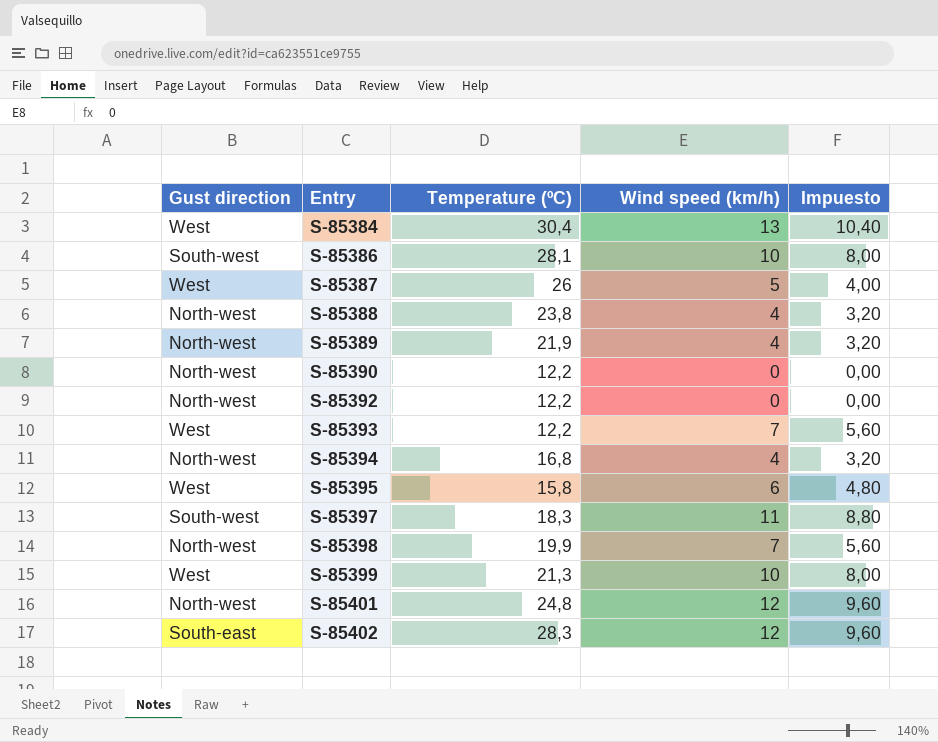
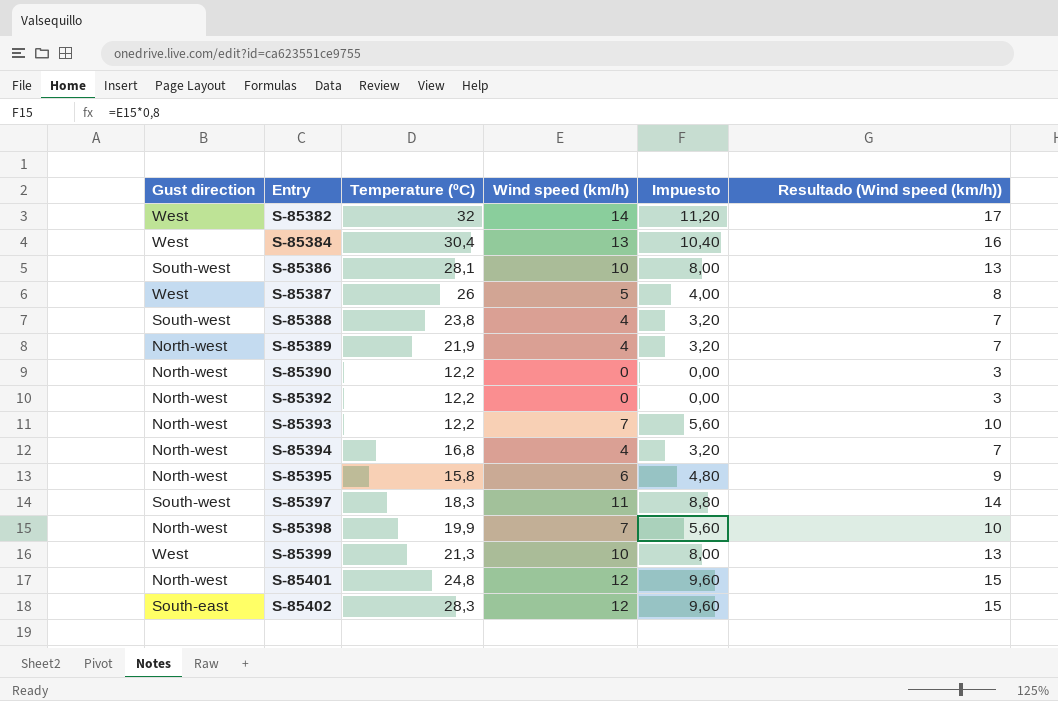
column Resultado (Wind speed (km/h)) | formula: none -> [Wind speed (km/h)] + 3
row S-85382: none -> West | 32 | 14 | 11,20 | 17
S-85388 | Gust direction: North-west -> South-west
S-85393 | Gust direction: West -> North-west
S-85395 | Gust direction: West -> North-west

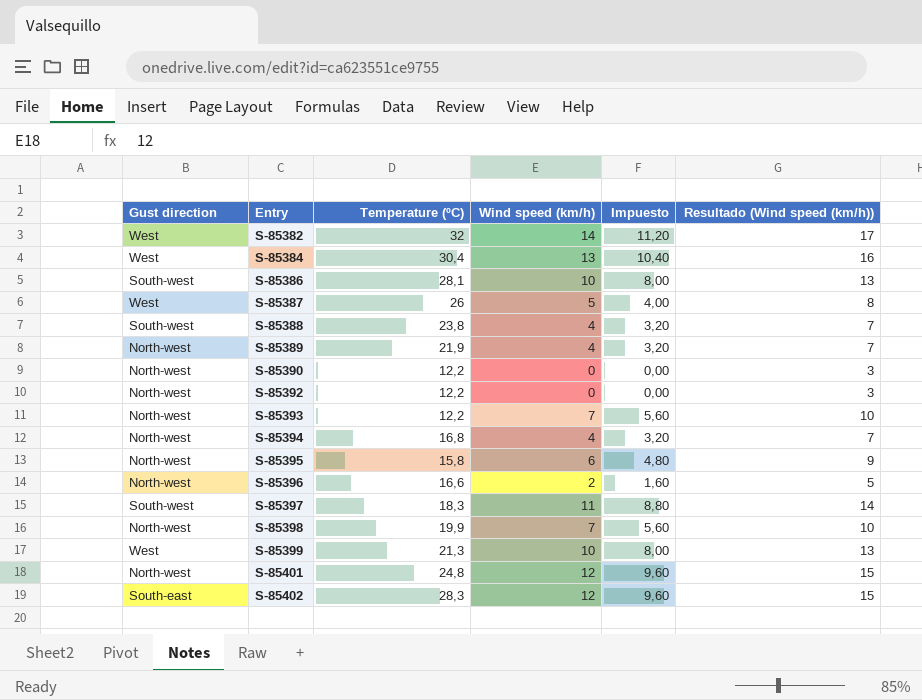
row S-85396: none -> North-west | 16,6 | 2 | 1,60 | 5

